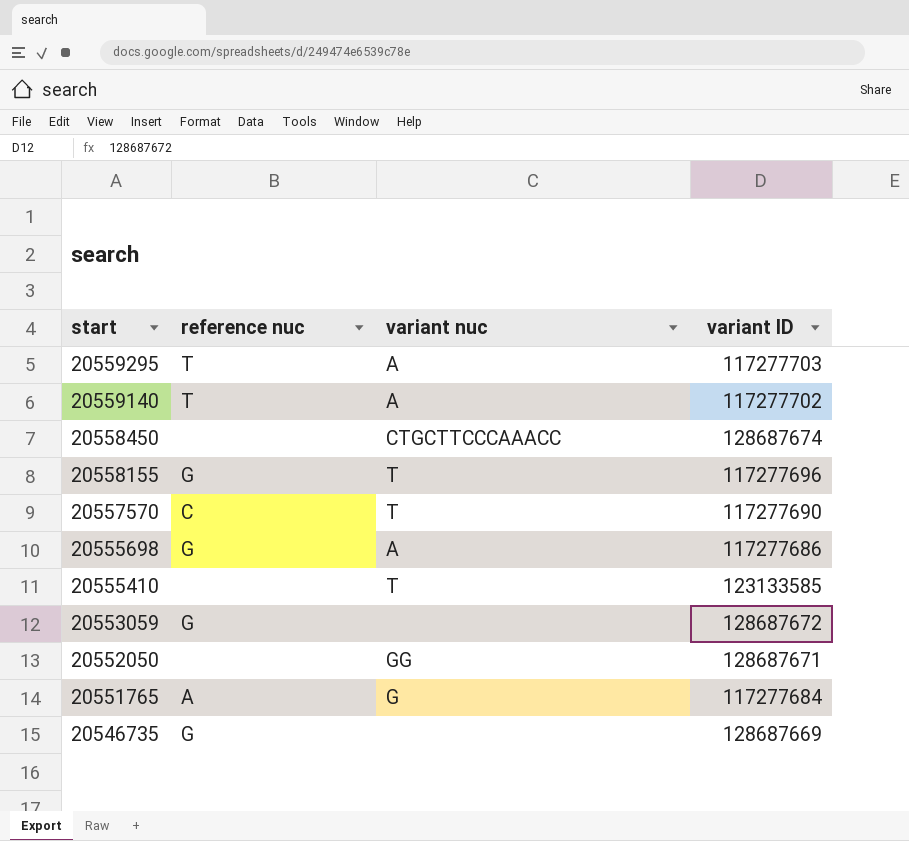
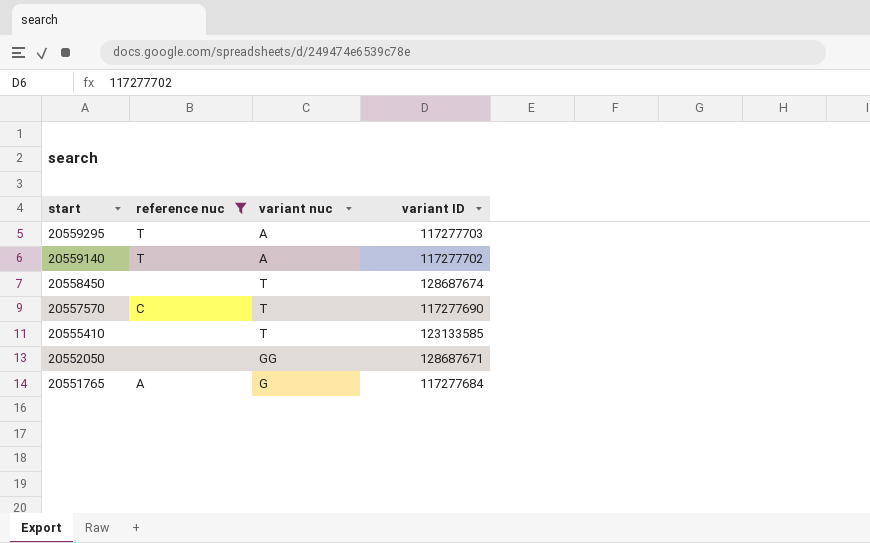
filter: none -> reference nuc != G
20558450 | variant nuc: CTGCTTCCCAAACC -> T

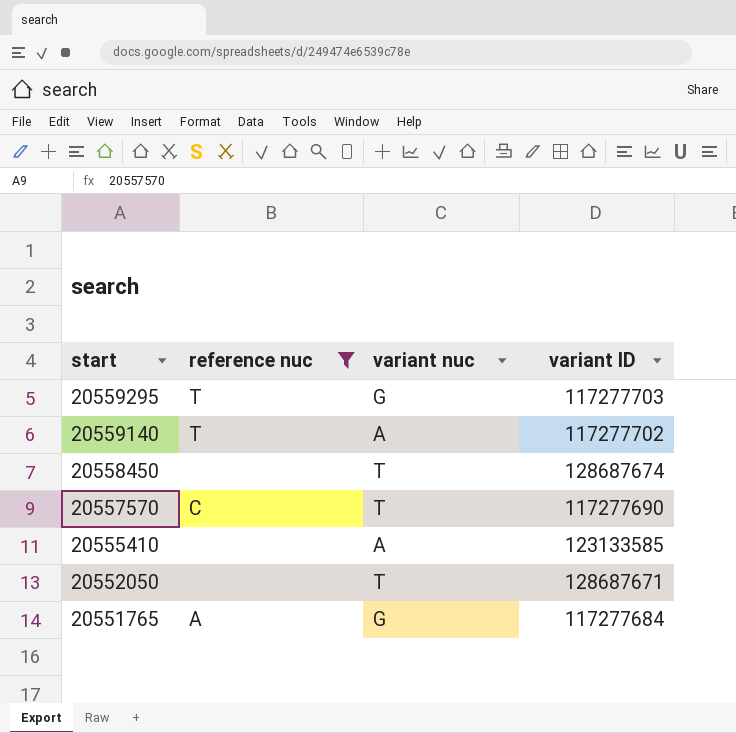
20559295 | variant nuc: A -> G
20555410 | variant nuc: T -> A
20552050 | variant nuc: GG -> T

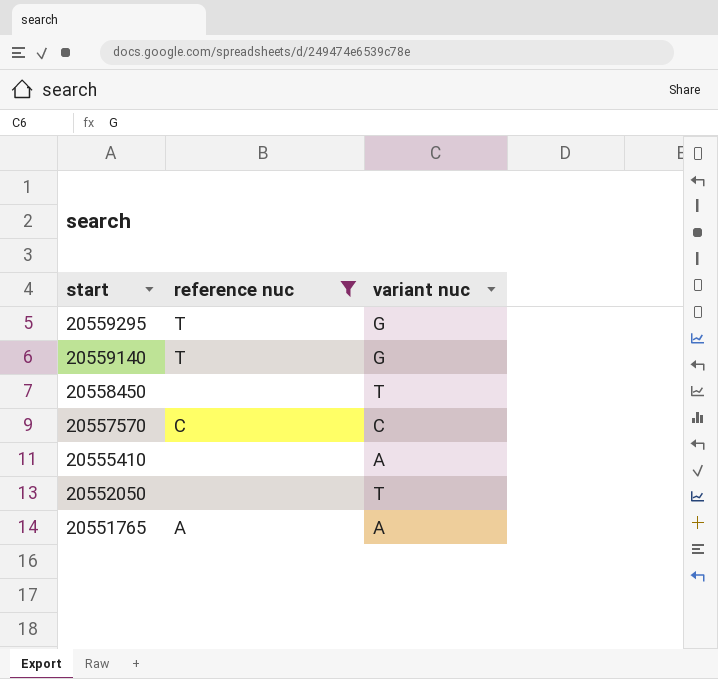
column variant ID | position: 4 -> none
20559140 | variant nuc: A -> G
20557570 | variant nuc: T -> C
20551765 | variant nuc: G -> A

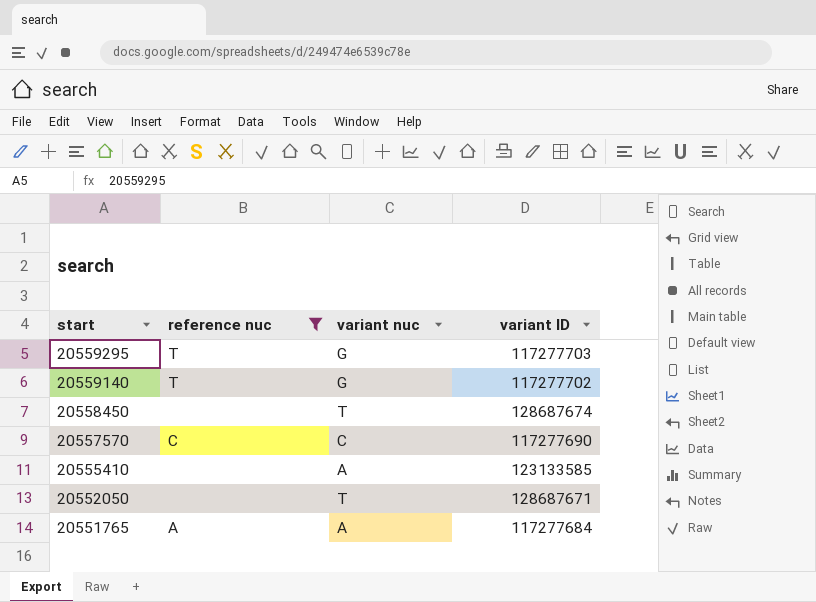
column variant ID | position: none -> 4

